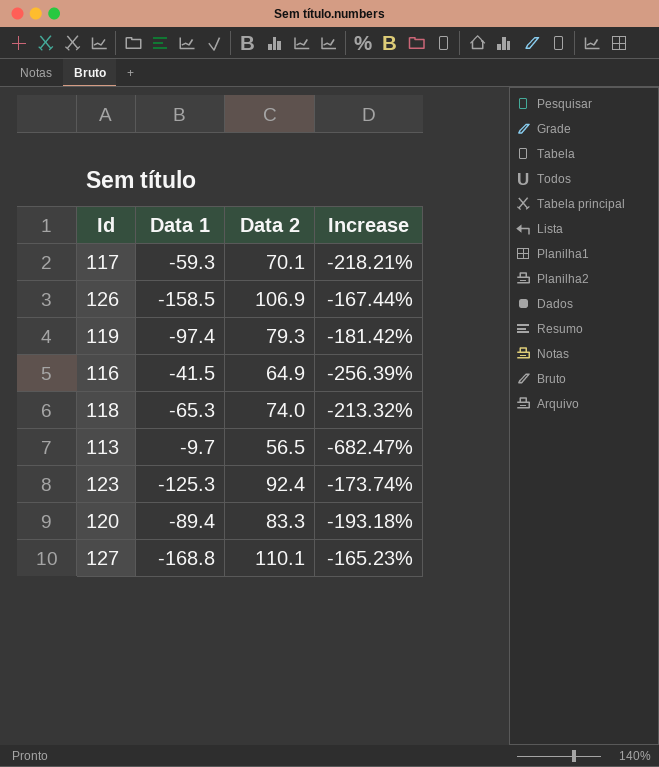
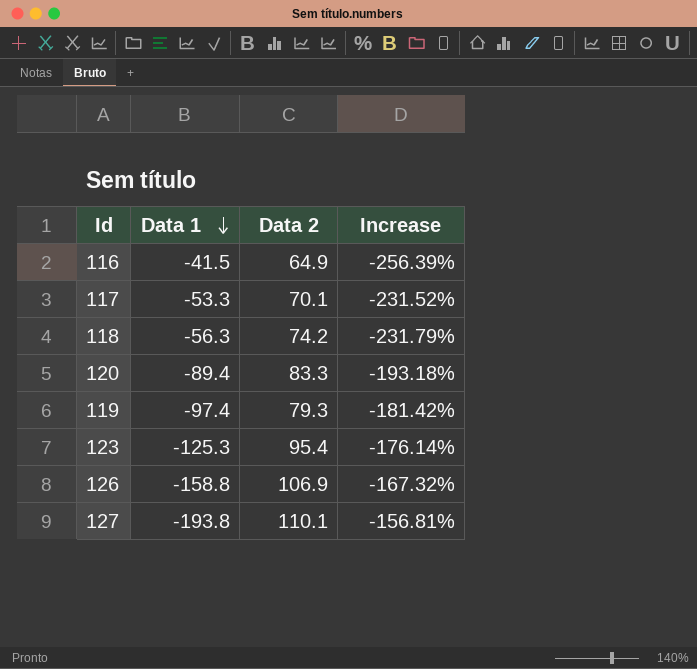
row order: none -> Data 1 descending
row 113: -9.7 | 56.5 | -682.47% -> none
117 | Data 1: -59.3 -> -53.3
117 | Increase: -218.21% -> -231.52%
118 | Data 1: -65.3 -> -56.3
118 | Data 2: 74.0 -> 74.2
118 | Increase: -213.32% -> -231.79%
123 | Data 2: 92.4 -> 95.4
123 | Increase: -173.74% -> -176.14%
126 | Data 1: -158.5 -> -158.8
126 | Increase: -167.44% -> -167.32%
127 | Data 1: -168.8 -> -193.8
127 | Increase: -165.23% -> -156.81%

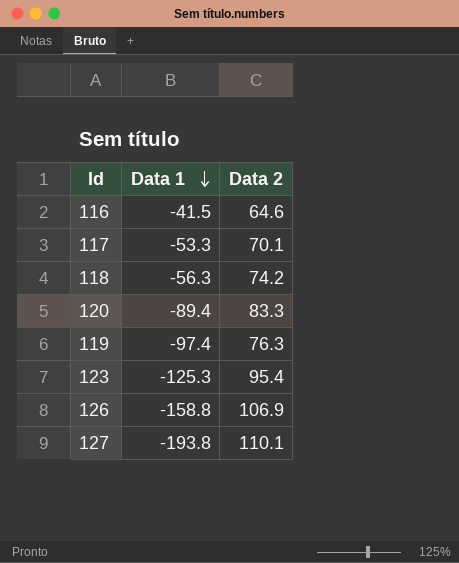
column Increase | formula: ([Data 2] - [Data 1]) / [Data 1] -> none
116 | Data 2: 64.9 -> 64.6
119 | Data 2: 79.3 -> 76.3

